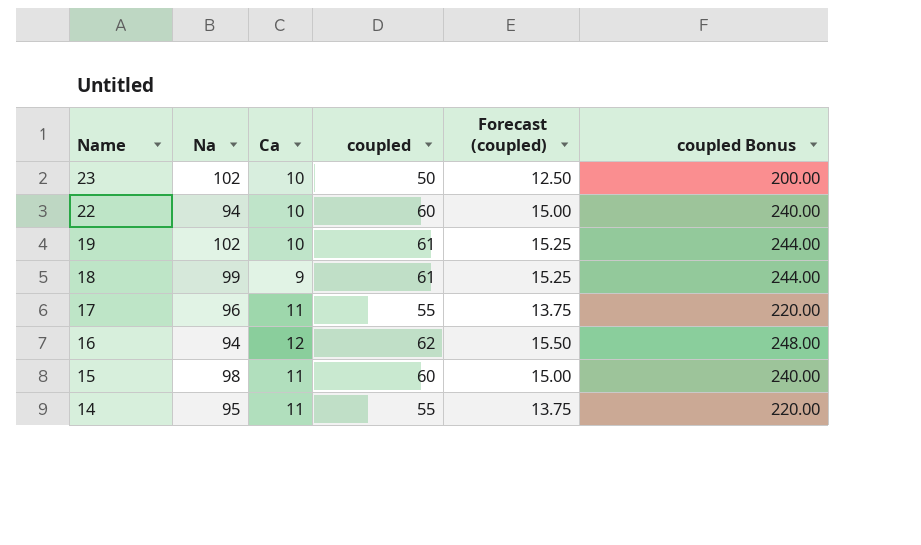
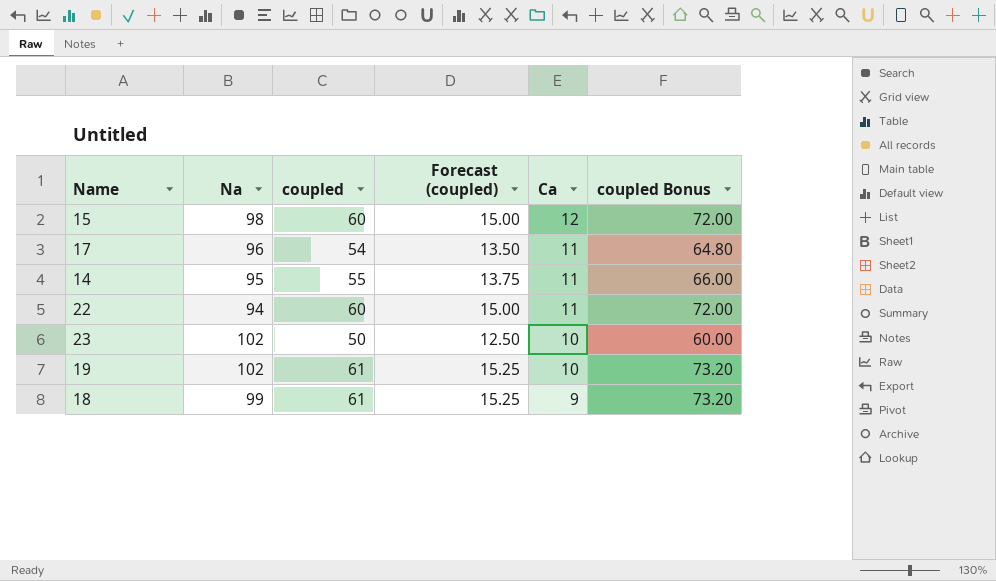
row order: Name descending -> Ca descending
column Ca | position: 3 -> 5
column coupled Bonus | formula: [coupled] * 4 -> [coupled] * 1.2
row 16: 94 | 12 | 62 | 15.50 | 248.00 -> none
15 | Ca: 11 -> 12
17 | coupled: 55 -> 54
17 | Forecast (coupled): 13.75 -> 13.50
22 | Ca: 10 -> 11

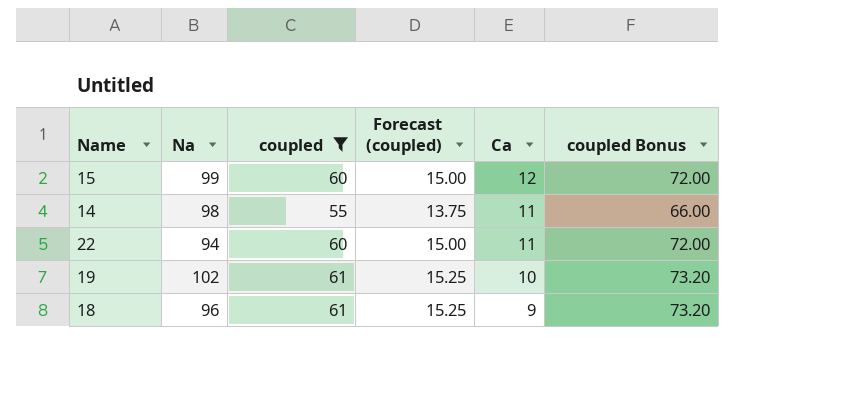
filter: none -> coupled >= 55
15 | Na: 98 -> 99
14 | Na: 95 -> 98
18 | Na: 99 -> 96

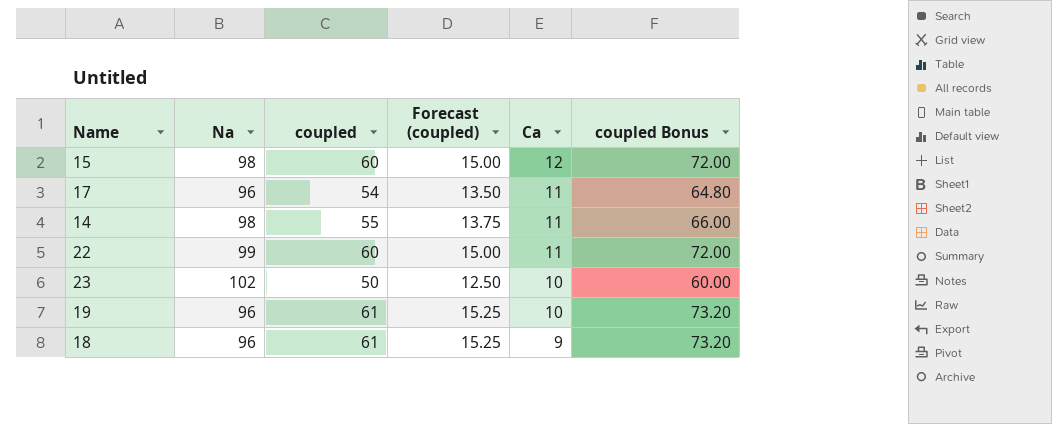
filter: coupled >= 55 -> none
15 | Na: 99 -> 98
22 | Na: 94 -> 99
19 | Na: 102 -> 96

